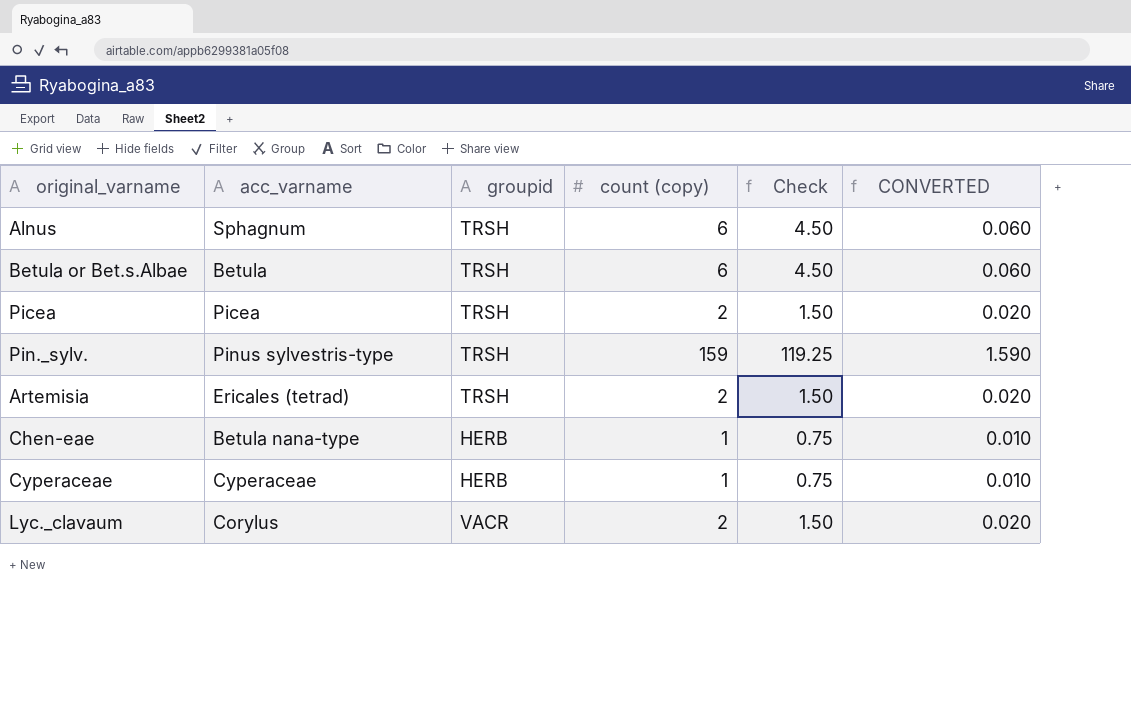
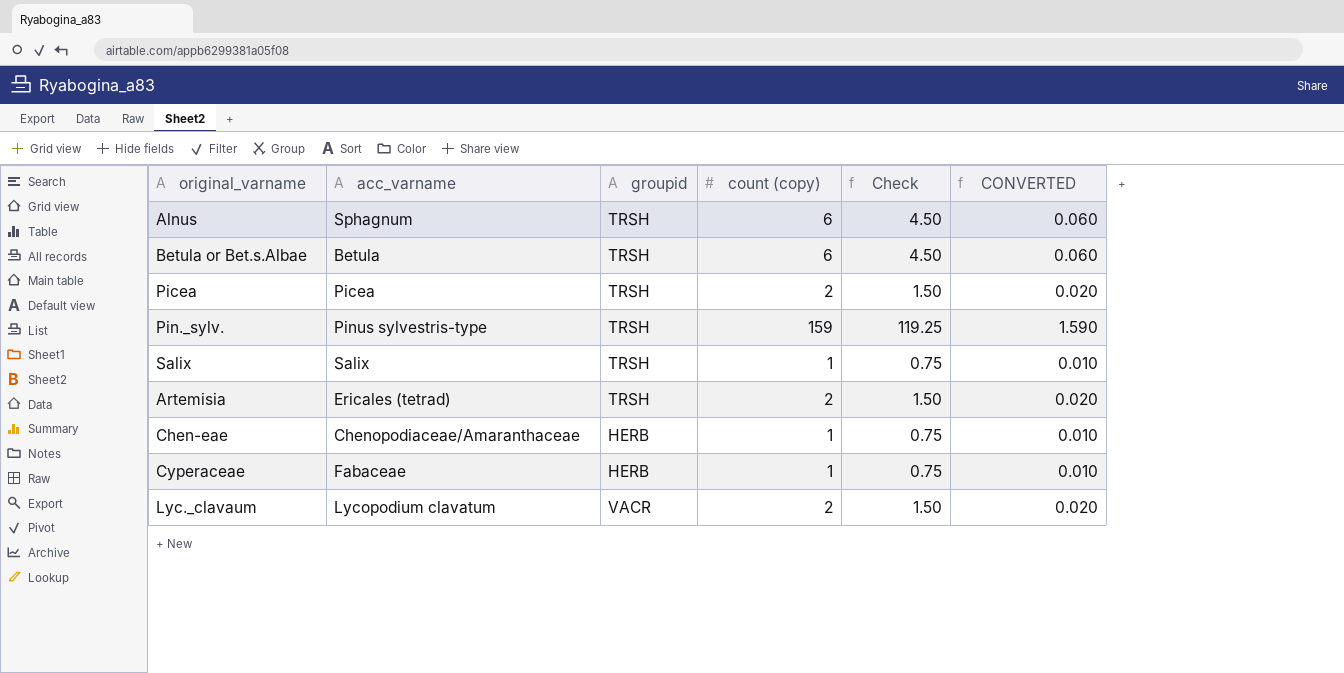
row Salix: none -> Salix | TRSH | 1 | 0.75 | 0.010
Chen-eae | acc_varname: Betula nana-type -> Chenopodiaceae/Amaranthaceae
Cyperaceae | acc_varname: Cyperaceae -> Fabaceae
Lyc._clavaum | acc_varname: Corylus -> Lycopodium clavatum

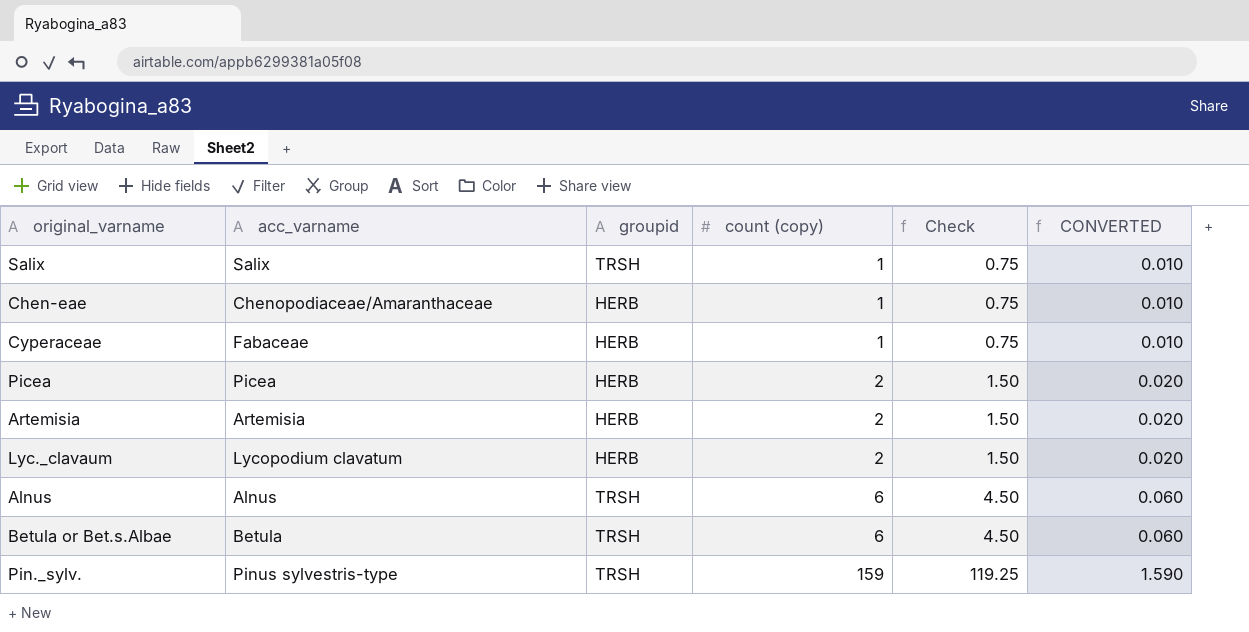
row order: none -> count (copy) ascending
Picea | groupid: TRSH -> HERB
Artemisia | acc_varname: Ericales (tetrad) -> Artemisia
Artemisia | groupid: TRSH -> HERB
Lyc._clavaum | groupid: VACR -> HERB
Alnus | acc_varname: Sphagnum -> Alnus

